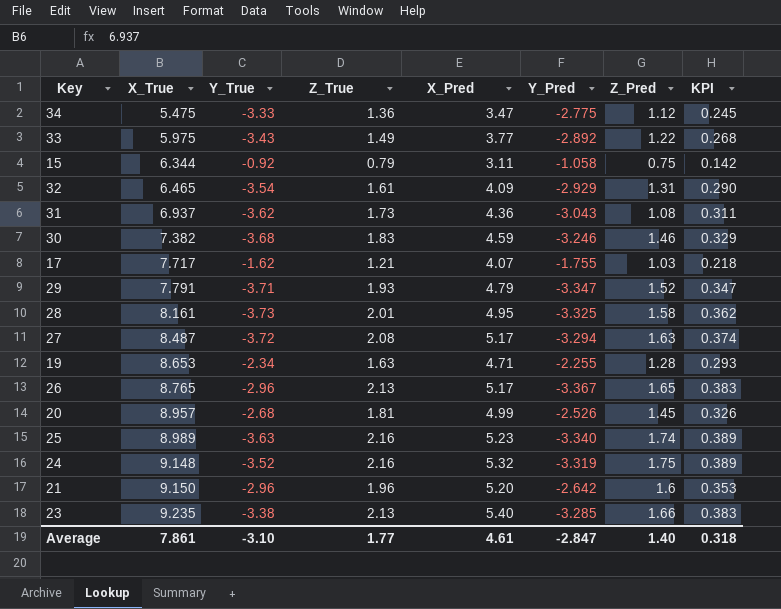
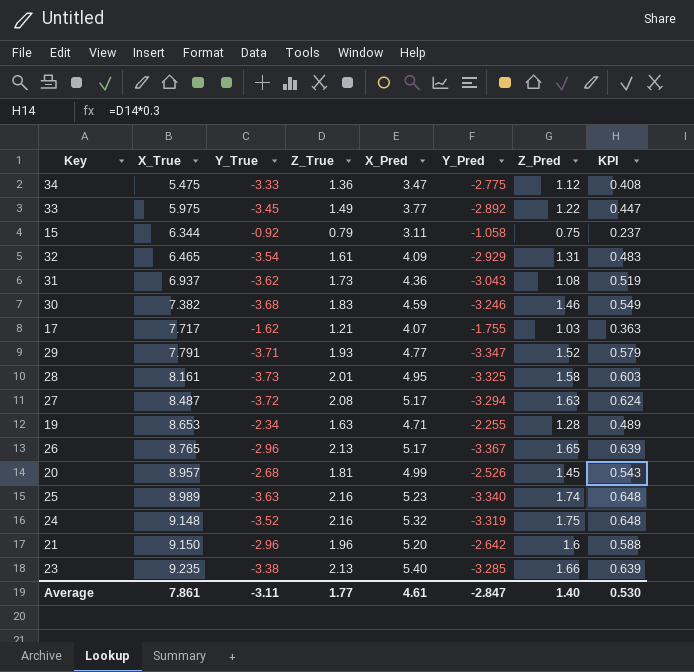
column KPI | formula: [Z_True] * 0.18 -> [Z_True] * 0.3
33 | Y_True: -3.43 -> -3.45
29 | X_Pred: 4.79 -> 4.77
Average | Y_True: -3.10 -> -3.11
Average | KPI: 0.318 -> 0.530

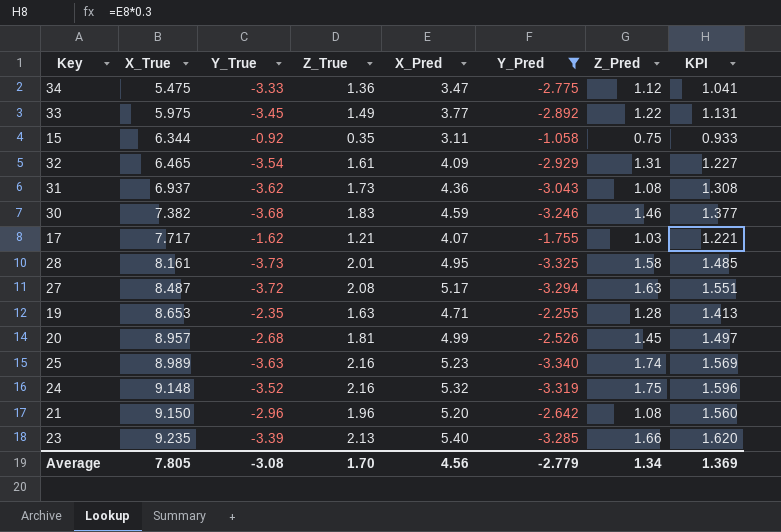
filter: none -> Y_Pred >= -3.340
column KPI | formula: [Z_True] * 0.3 -> [X_Pred] * 0.3
15 | Z_True: 0.79 -> 0.35
19 | Y_True: -2.34 -> -2.35
21 | Z_Pred: 1.6 -> 1.08
23 | Y_True: -3.38 -> -3.39
Average | X_True: 7.861 -> 7.805
Average | Y_True: -3.11 -> -3.08
Average | Z_True: 1.77 -> 1.70
Average | X_Pred: 4.61 -> 4.56
Average | Y_Pred: -2.847 -> -2.779
Average | Z_Pred: 1.40 -> 1.34
Average | KPI: 0.530 -> 1.369

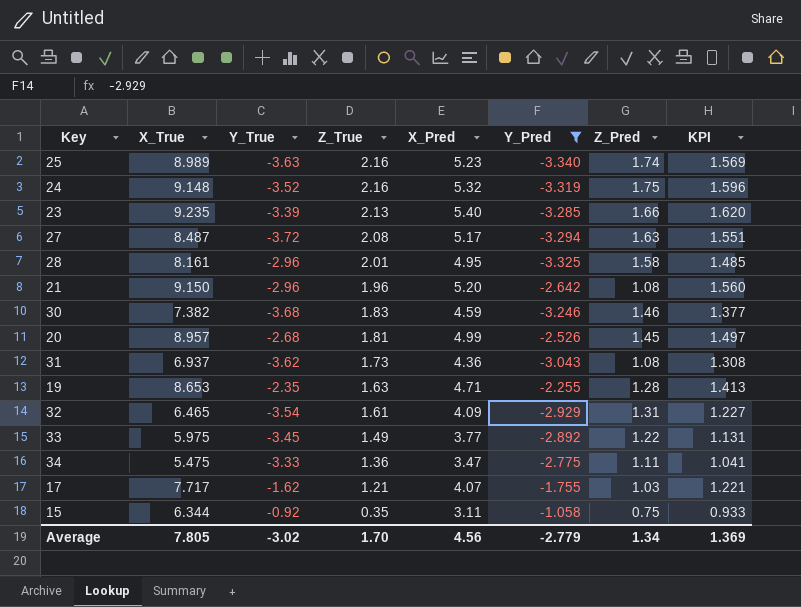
row order: X_True ascending -> Z_True descending
28 | Y_True: -3.73 -> -2.96
34 | Z_Pred: 1.12 -> 1.11
Average | Y_True: -3.08 -> -3.02

